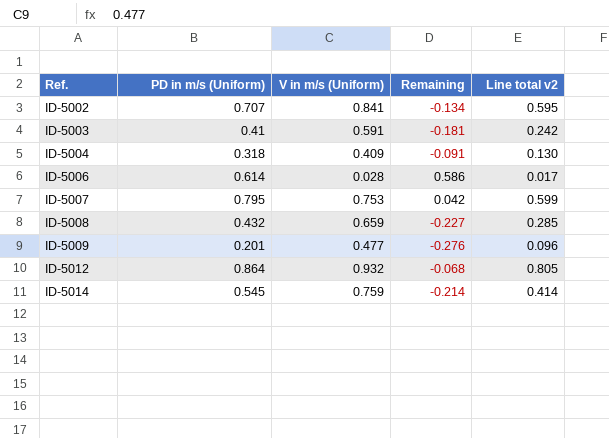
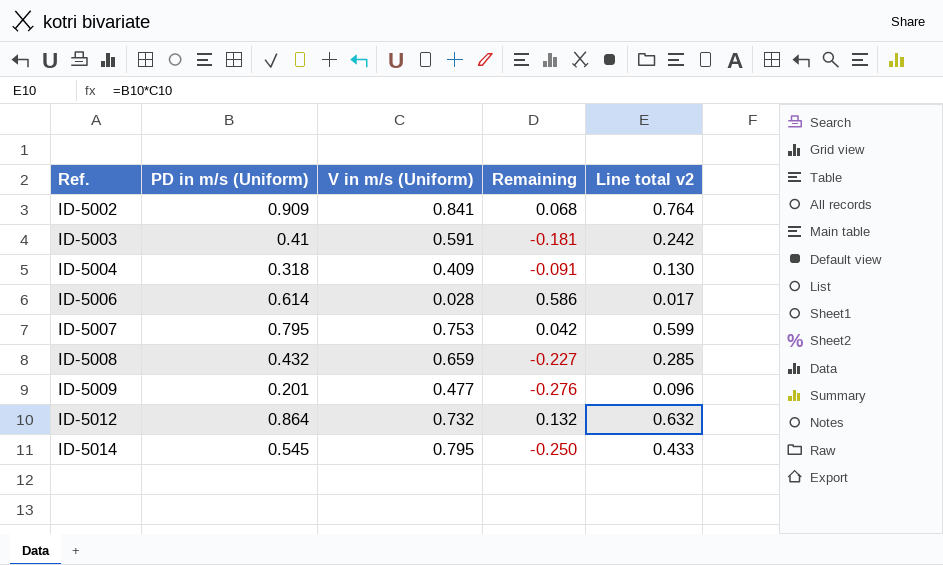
ID-5002 | PD in m/s (Uniform): 0.707 -> 0.909
ID-5002 | Remaining: -0.134 -> 0.068
ID-5002 | Line total v2: 0.595 -> 0.764
ID-5012 | V in m/s (Uniform): 0.932 -> 0.732
ID-5012 | Remaining: -0.068 -> 0.132
ID-5012 | Line total v2: 0.805 -> 0.632
ID-5014 | V in m/s (Uniform): 0.759 -> 0.795
ID-5014 | Remaining: -0.214 -> -0.250
ID-5014 | Line total v2: 0.414 -> 0.433

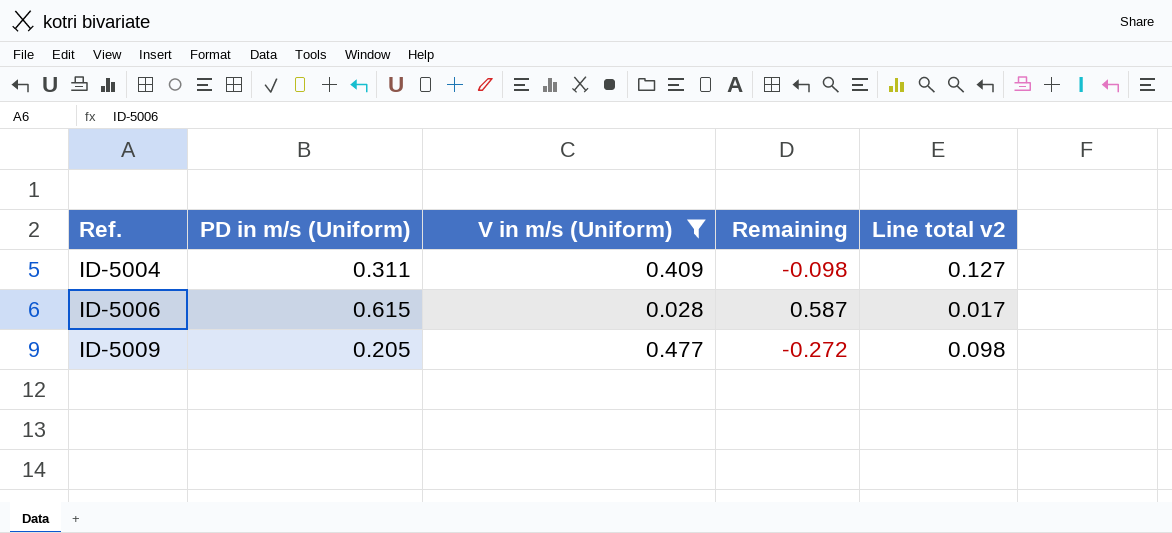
filter: none -> V in m/s (Uniform) <= 0.477
ID-5004 | PD in m/s (Uniform): 0.318 -> 0.311
ID-5004 | Remaining: -0.091 -> -0.098
ID-5004 | Line total v2: 0.130 -> 0.127
ID-5006 | PD in m/s (Uniform): 0.614 -> 0.615
ID-5006 | Remaining: 0.586 -> 0.587
ID-5009 | PD in m/s (Uniform): 0.201 -> 0.205
ID-5009 | Remaining: -0.276 -> -0.272
ID-5009 | Line total v2: 0.096 -> 0.098

